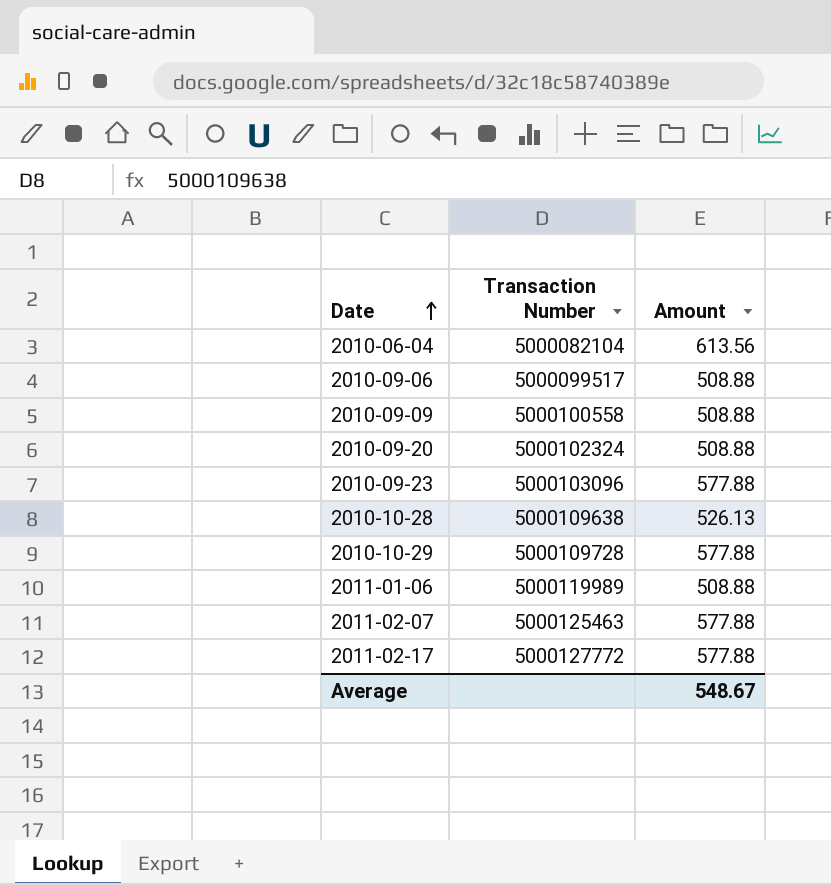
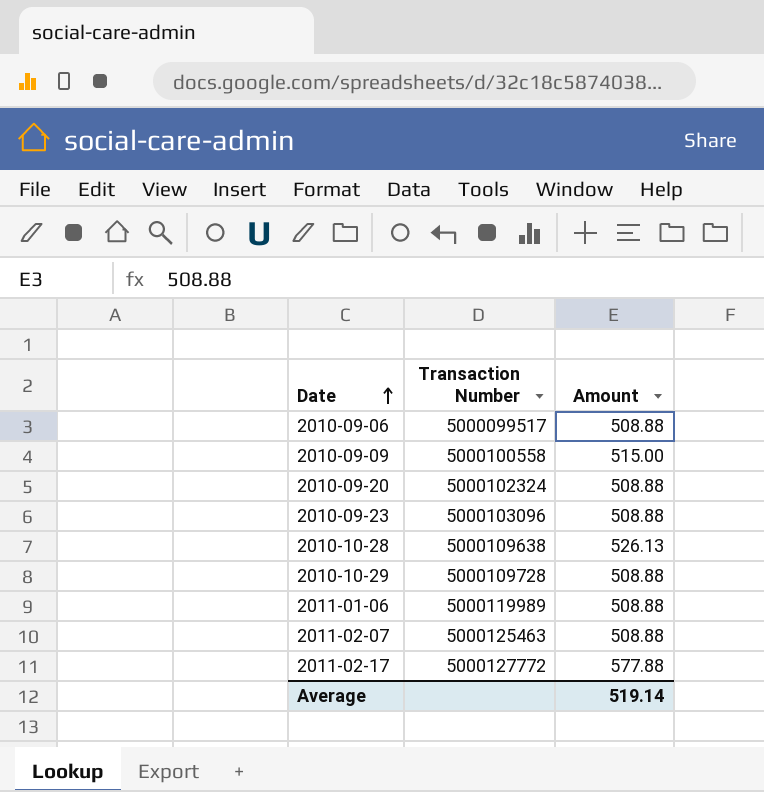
row 2010-06-04: 5000082104 | 613.56 -> none
2010-09-09 | Amount: 508.88 -> 515.00
2010-09-23 | Amount: 577.88 -> 508.88
2010-10-29 | Amount: 577.88 -> 508.88
2011-02-07 | Amount: 577.88 -> 508.88
Average | Amount: 548.67 -> 519.14

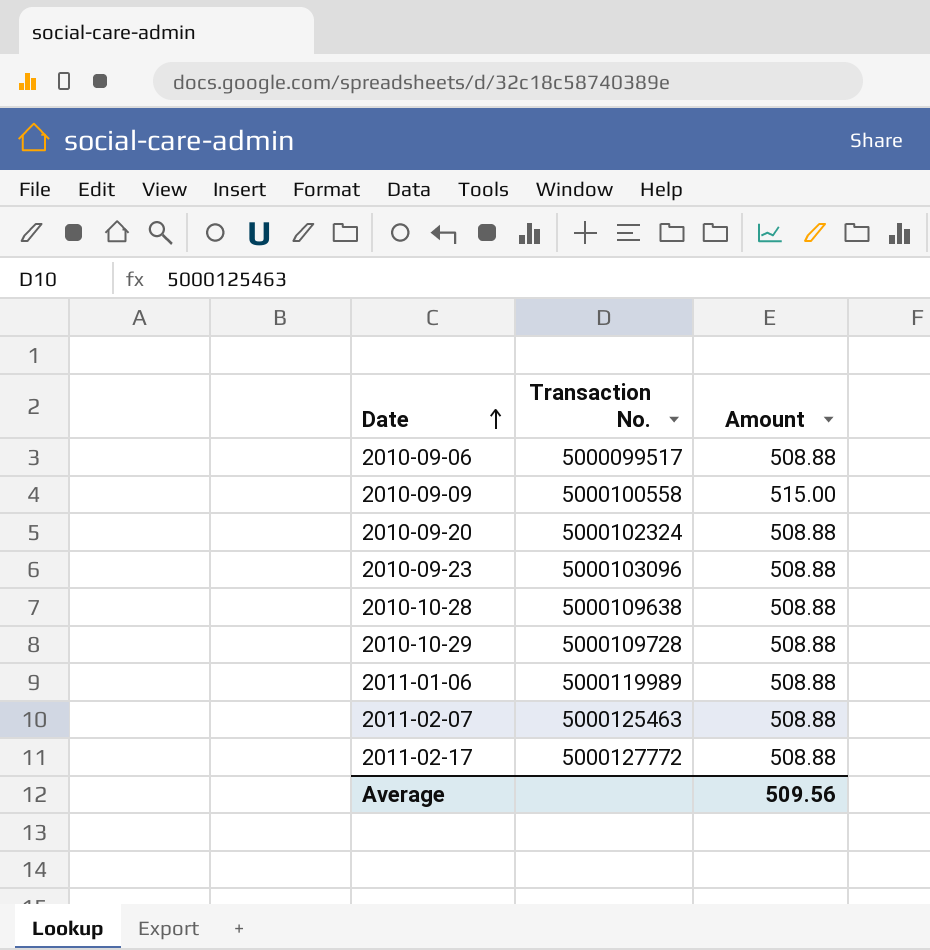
column name: Transaction Number -> Transaction No.
2010-10-28 | Amount: 526.13 -> 508.88
2011-02-17 | Amount: 577.88 -> 508.88
Average | Amount: 519.14 -> 509.56

